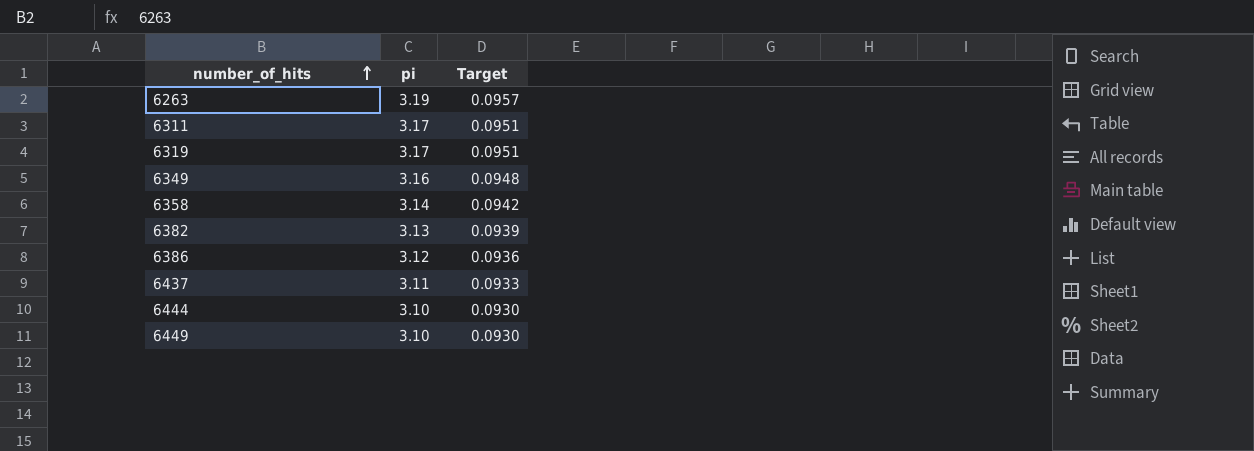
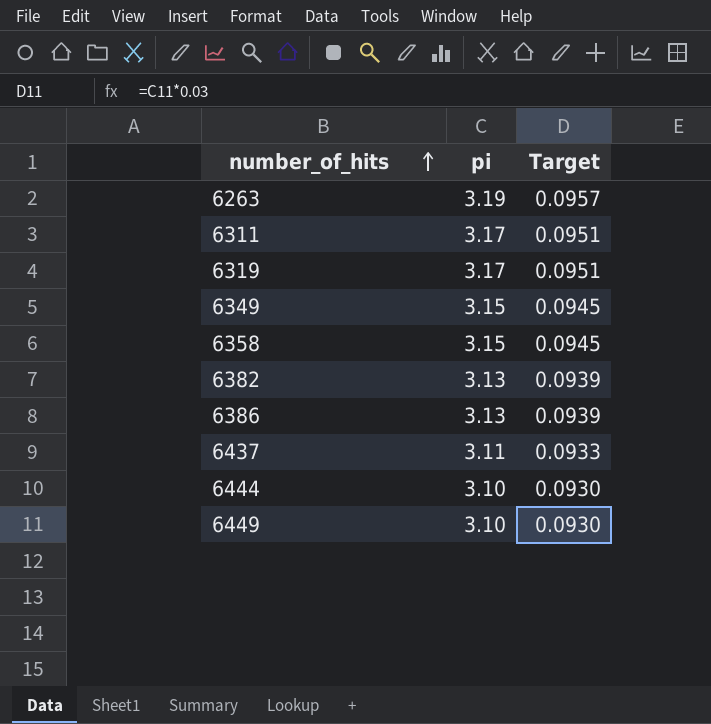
6349 | pi: 3.16 -> 3.15
6349 | Target: 0.0948 -> 0.0945
6358 | pi: 3.14 -> 3.15
6358 | Target: 0.0942 -> 0.0945
6386 | pi: 3.12 -> 3.13
6386 | Target: 0.0936 -> 0.0939

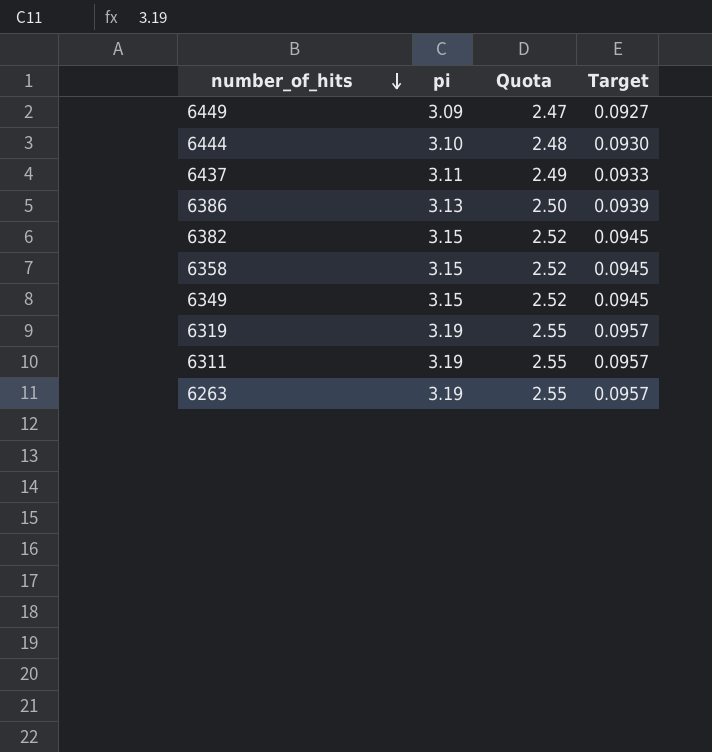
row order: number_of_hits ascending -> number_of_hits descending
column Quota | formula: none -> [pi] * 0.8
6449 | pi: 3.10 -> 3.09
6449 | Target: 0.0930 -> 0.0927
6382 | pi: 3.13 -> 3.15
6382 | Target: 0.0939 -> 0.0945
6319 | pi: 3.17 -> 3.19
6319 | Target: 0.0951 -> 0.0957
6311 | pi: 3.17 -> 3.19
6311 | Target: 0.0951 -> 0.0957

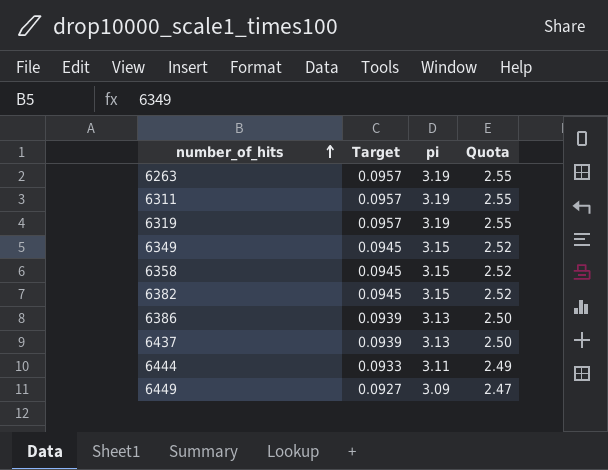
row order: number_of_hits descending -> number_of_hits ascending
column Target | position: 4 -> 2
6437 | Target: 0.0933 -> 0.0939
6437 | pi: 3.11 -> 3.13
6437 | Quota: 2.49 -> 2.50
6444 | Target: 0.0930 -> 0.0933
6444 | pi: 3.10 -> 3.11
6444 | Quota: 2.48 -> 2.49

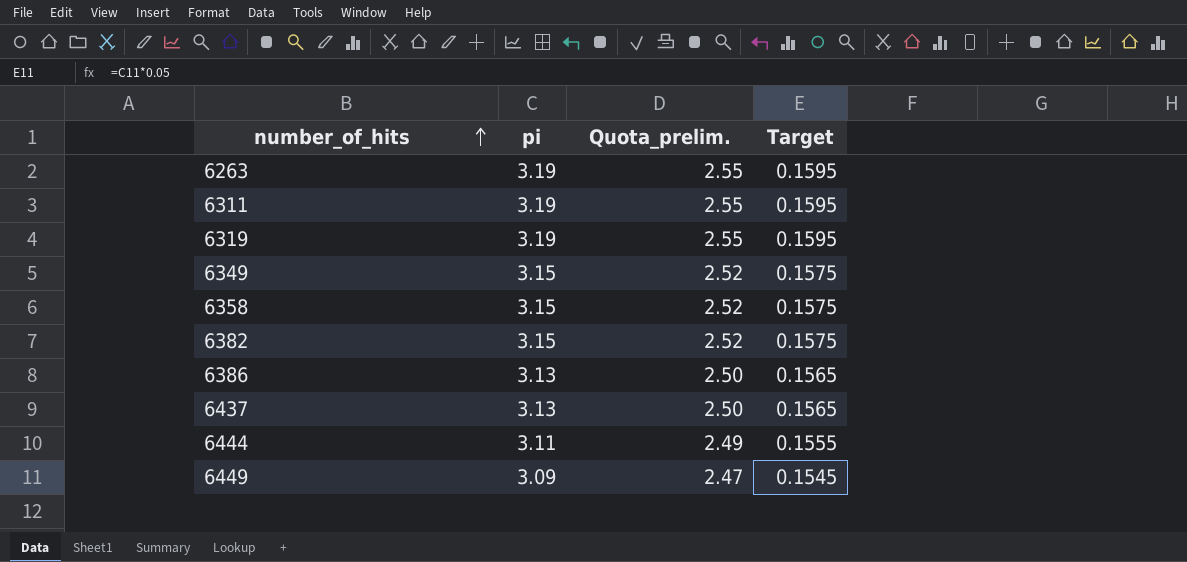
column name: Quota -> Quota_prelim.
column Target | formula: [pi] * 0.03 -> [pi] * 0.05
column Target | position: 2 -> 4

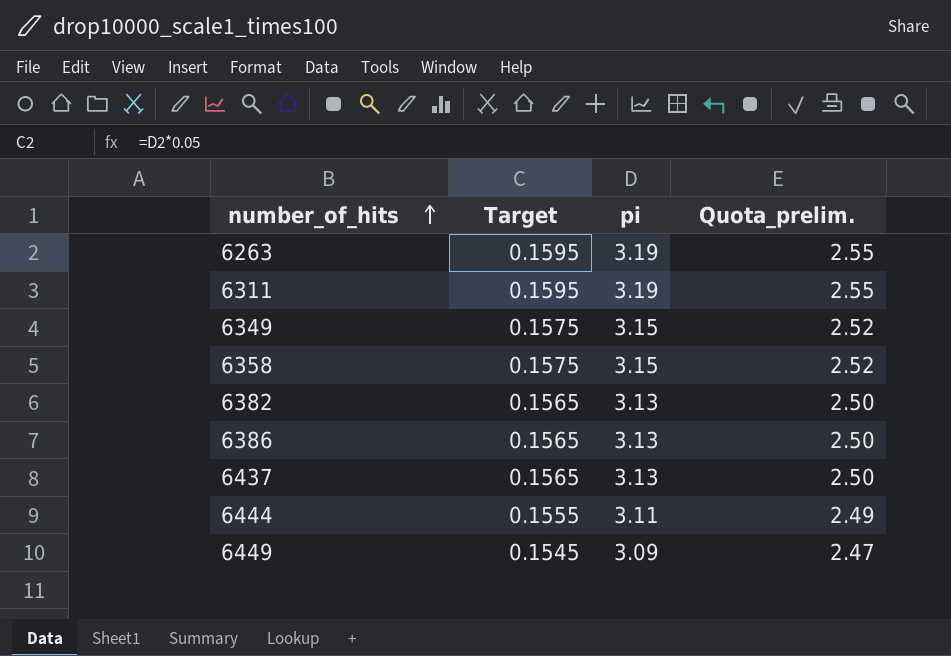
column Target | position: 4 -> 2
row 6319: 3.19 | 2.55 | 0.1595 -> none
6382 | Target: 0.1575 -> 0.1565
6382 | pi: 3.15 -> 3.13
6382 | Quota_prelim.: 2.52 -> 2.50

